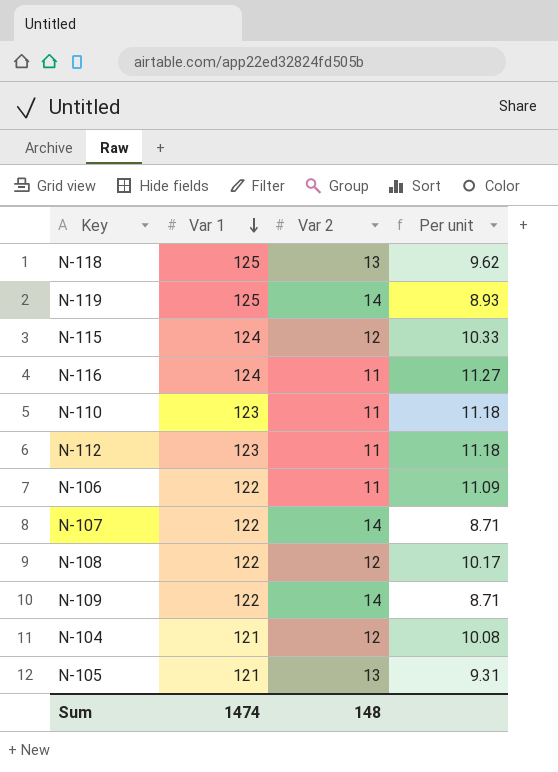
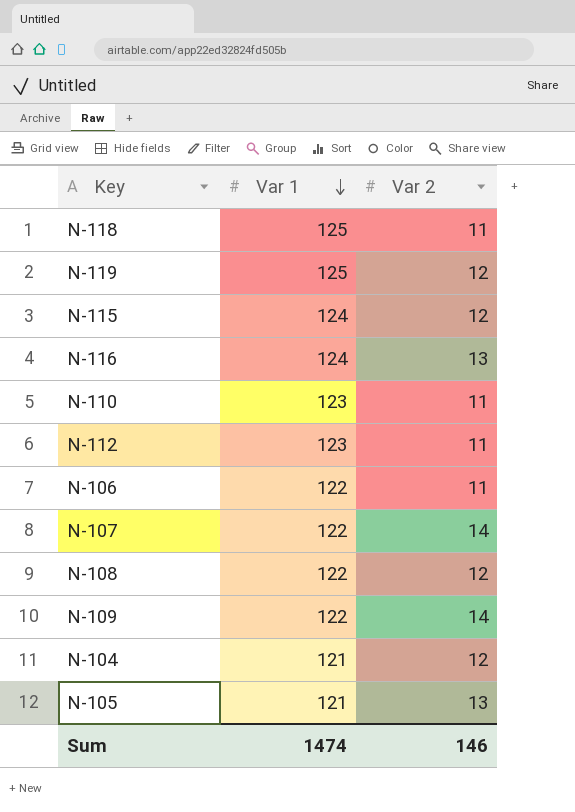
column Per unit | formula: [Var 1] / [Var 2] -> none
N-118 | Var 2: 13 -> 11
N-119 | Var 2: 14 -> 12
N-116 | Var 2: 11 -> 13
Sum | Var 2: 148 -> 146

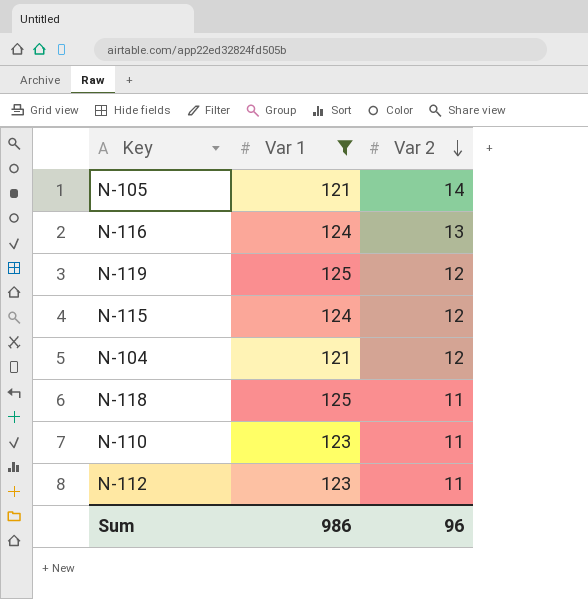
filter: none -> Var 1 != 122
row order: Var 1 descending -> Var 2 descending
N-105 | Var 2: 13 -> 14
Sum | Var 1: 1474 -> 986
Sum | Var 2: 146 -> 96

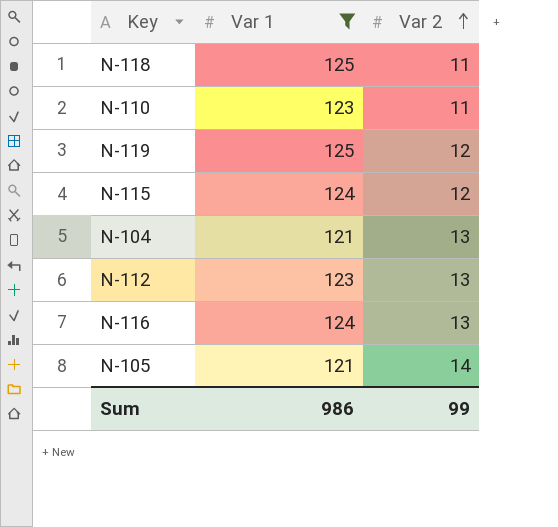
row order: Var 2 descending -> Var 2 ascending
N-104 | Var 2: 12 -> 13
N-112 | Var 2: 11 -> 13
Sum | Var 2: 96 -> 99

